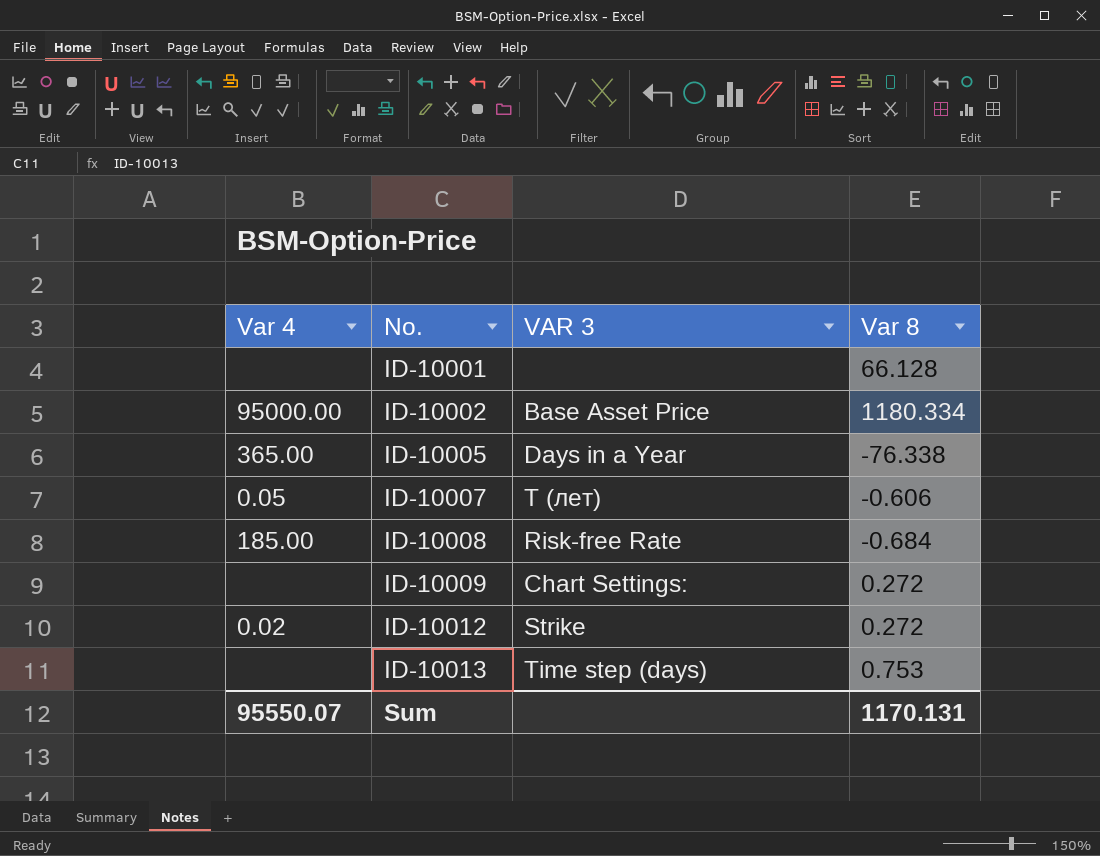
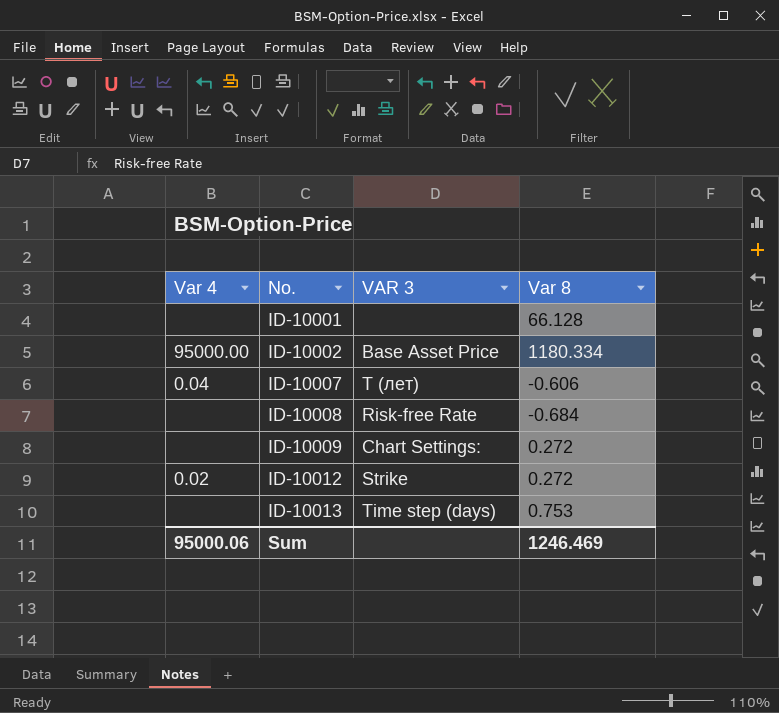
row ID-10005: 365.00 | Days in a Year | -76.338 -> none
ID-10007 | Var 4: 0.05 -> 0.04
ID-10008 | Var 4: 185.00 -> none
Sum | Var 4: 95550.07 -> 95000.06
Sum | Var 8: 1170.131 -> 1246.469

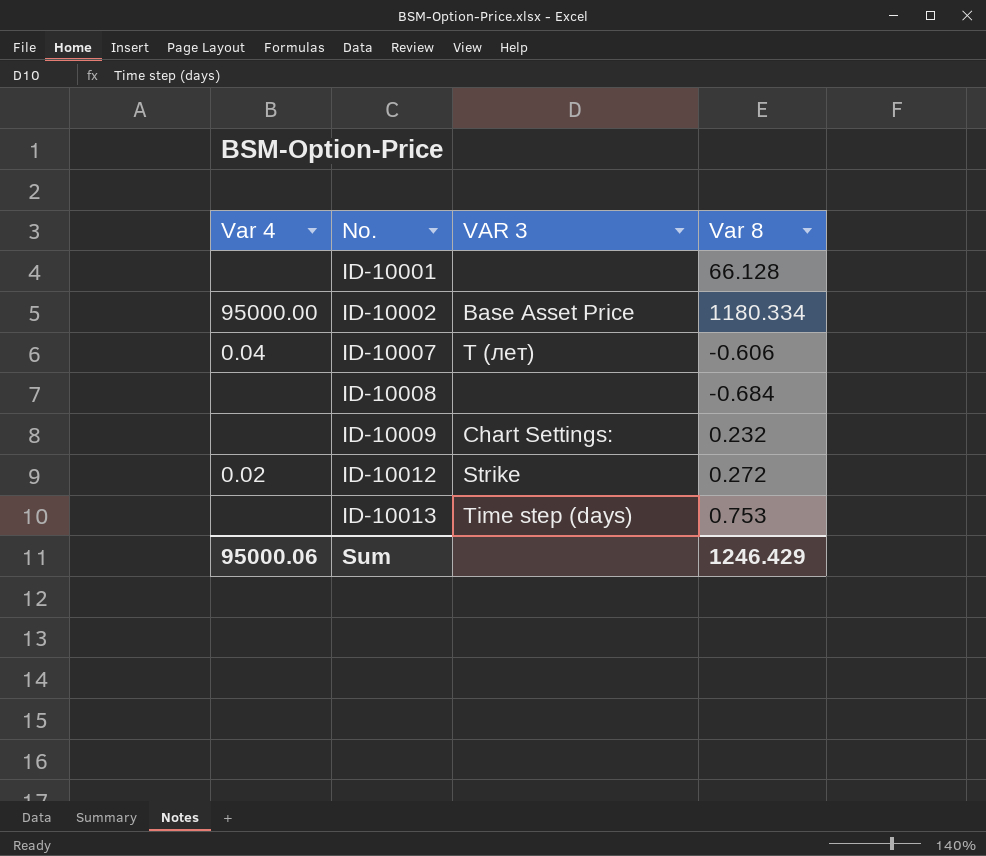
ID-10008 | VAR 3: Risk-free Rate -> none
ID-10009 | Var 8: 0.272 -> 0.232
Sum | Var 8: 1246.469 -> 1246.429

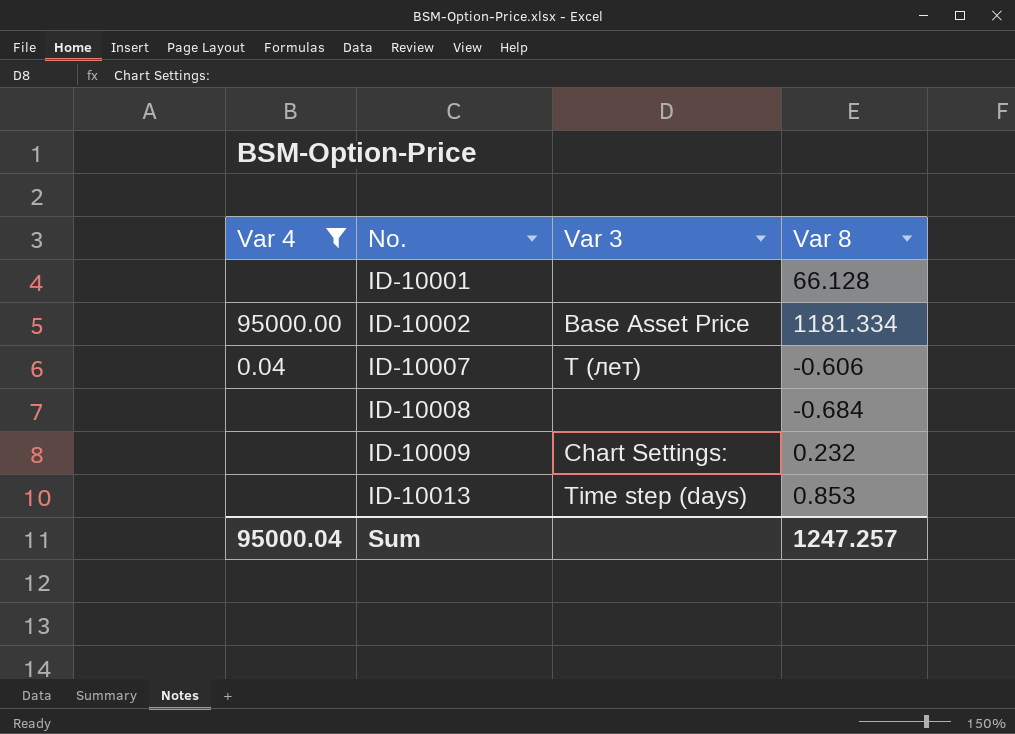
filter: none -> Var 4 != 0.02
column name: VAR 3 -> Var 3
ID-10002 | Var 8: 1180.334 -> 1181.334
ID-10013 | Var 8: 0.753 -> 0.853
Sum | Var 4: 95000.06 -> 95000.04
Sum | Var 8: 1246.429 -> 1247.257

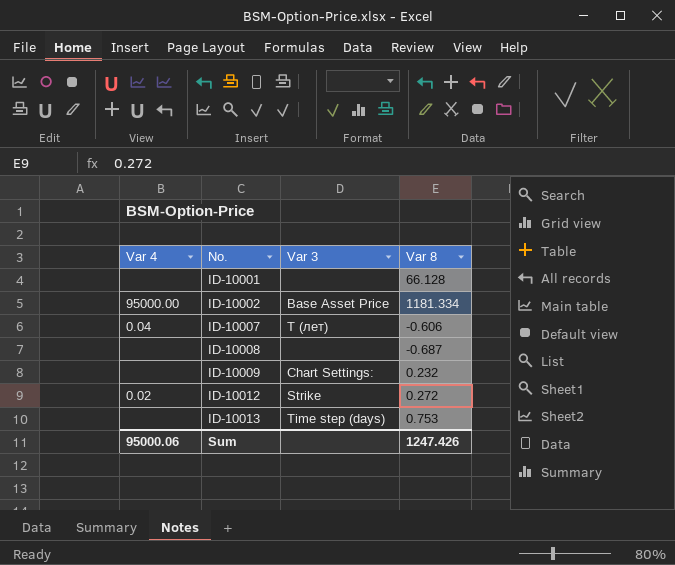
filter: Var 4 != 0.02 -> none
ID-10008 | Var 8: -0.684 -> -0.687
ID-10013 | Var 8: 0.853 -> 0.753
Sum | Var 4: 95000.04 -> 95000.06
Sum | Var 8: 1247.257 -> 1247.426

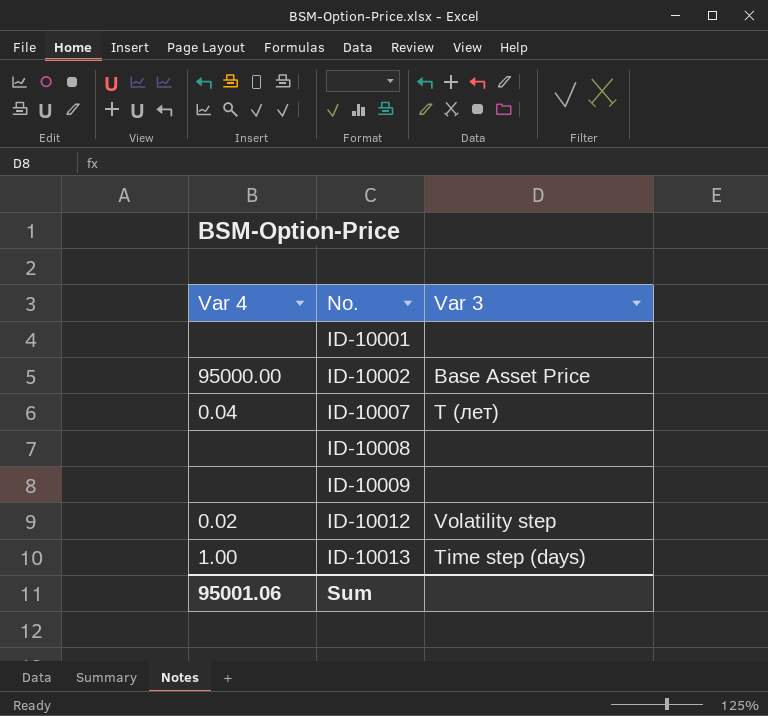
column Var 8 | position: 4 -> none
ID-10009 | Var 3: Chart Settings: -> none
ID-10012 | Var 3: Strike -> Volatility step
ID-10013 | Var 4: none -> 1.00
Sum | Var 4: 95000.06 -> 95001.06

